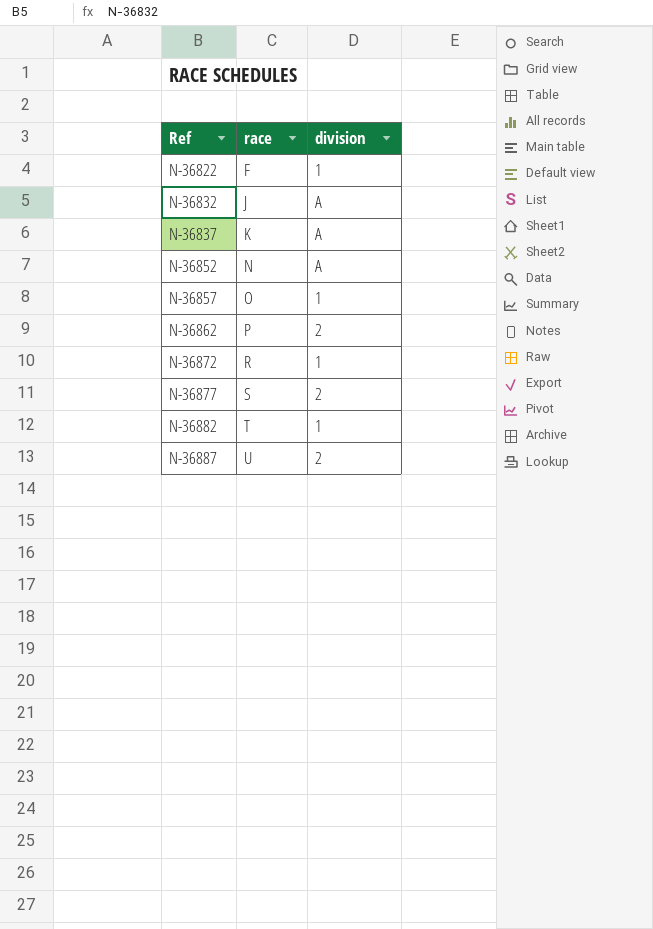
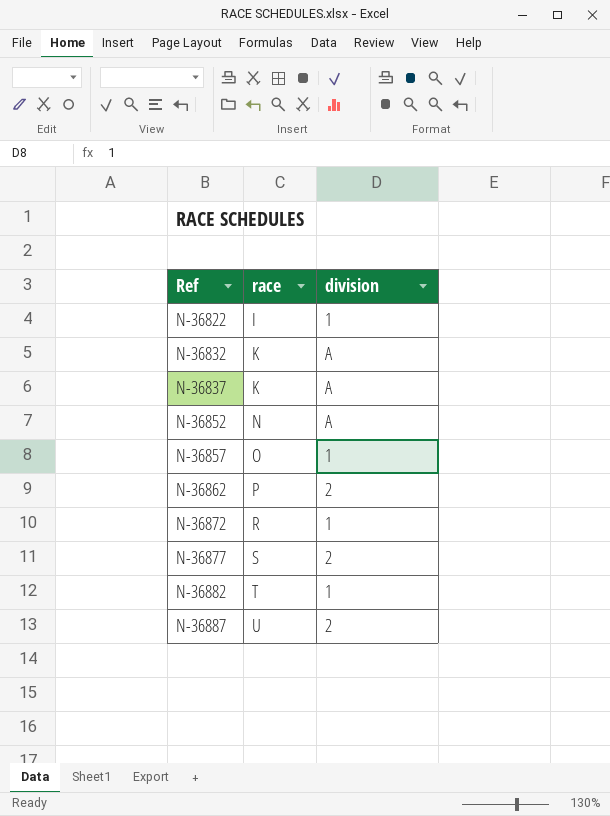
N-36822 | race: F -> I
N-36832 | race: J -> K

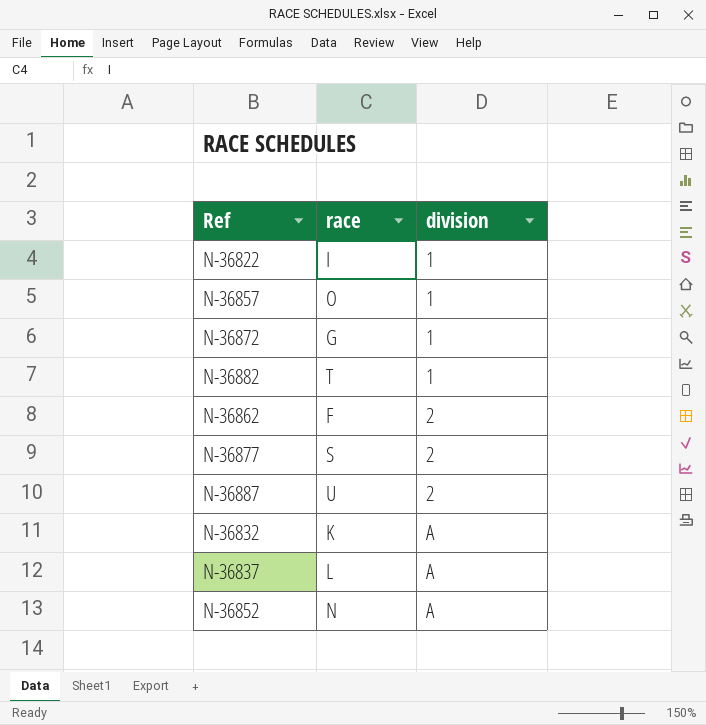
row order: Ref ascending -> division ascending
N-36872 | race: R -> G
N-36862 | race: P -> F
N-36837 | race: K -> L

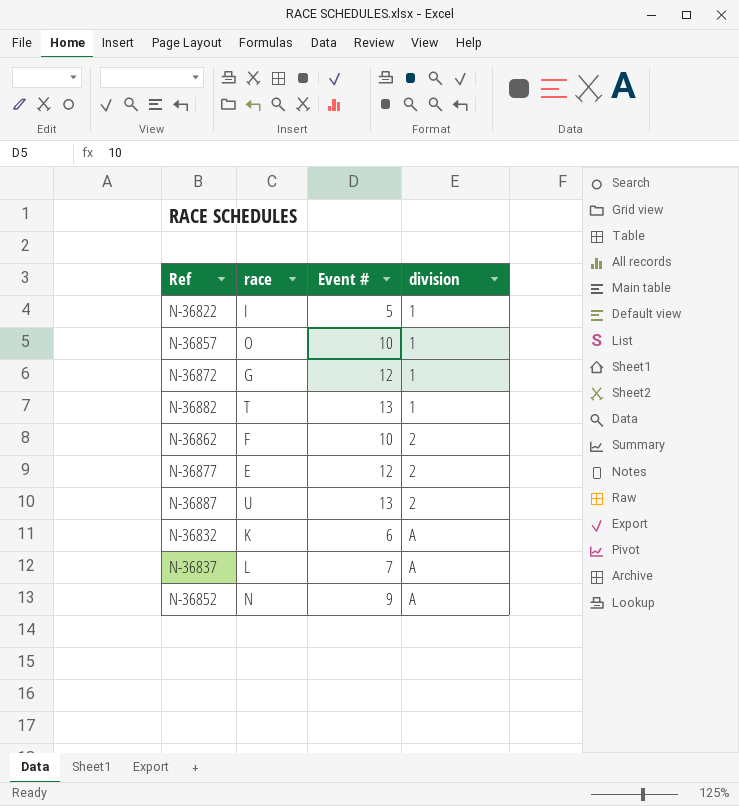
column Event # | position: none -> 3
N-36877 | race: S -> E

